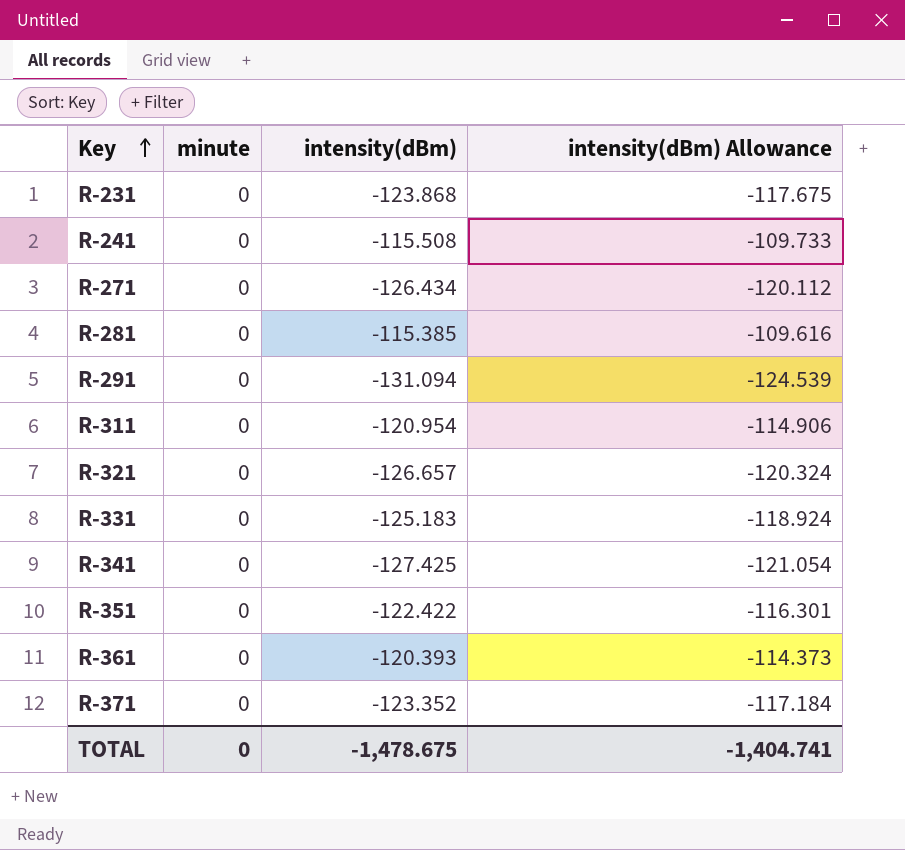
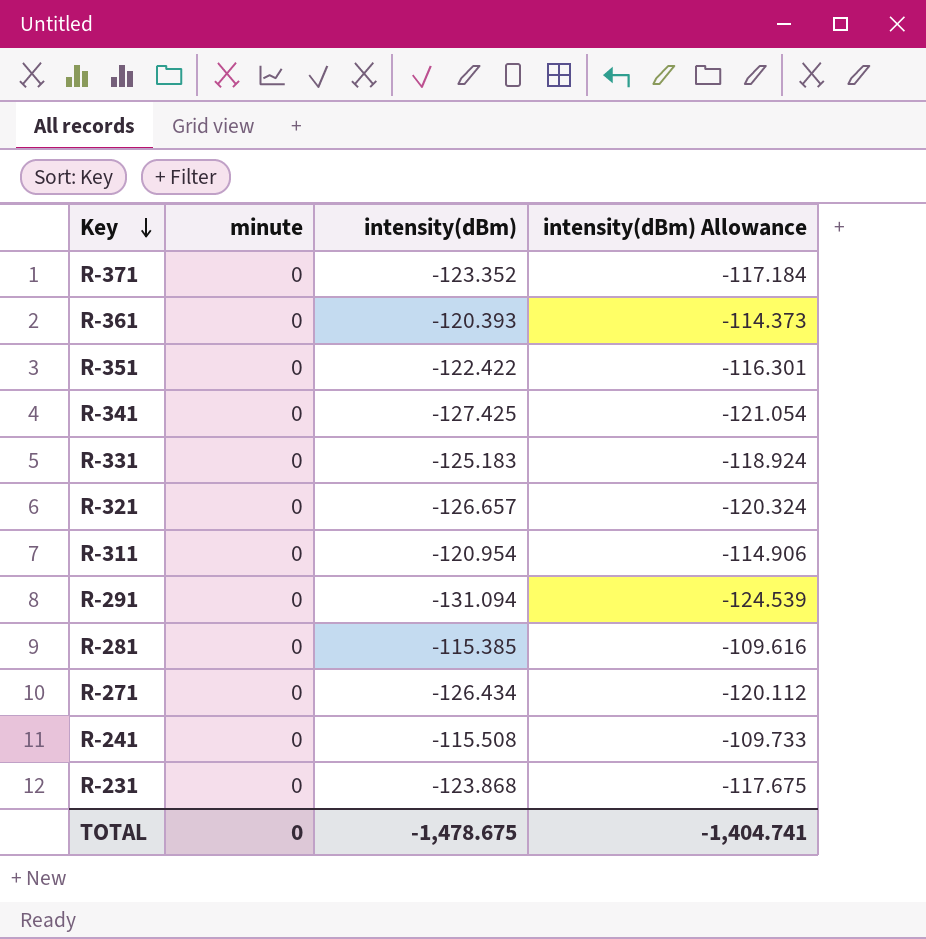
row order: Key ascending -> Key descending

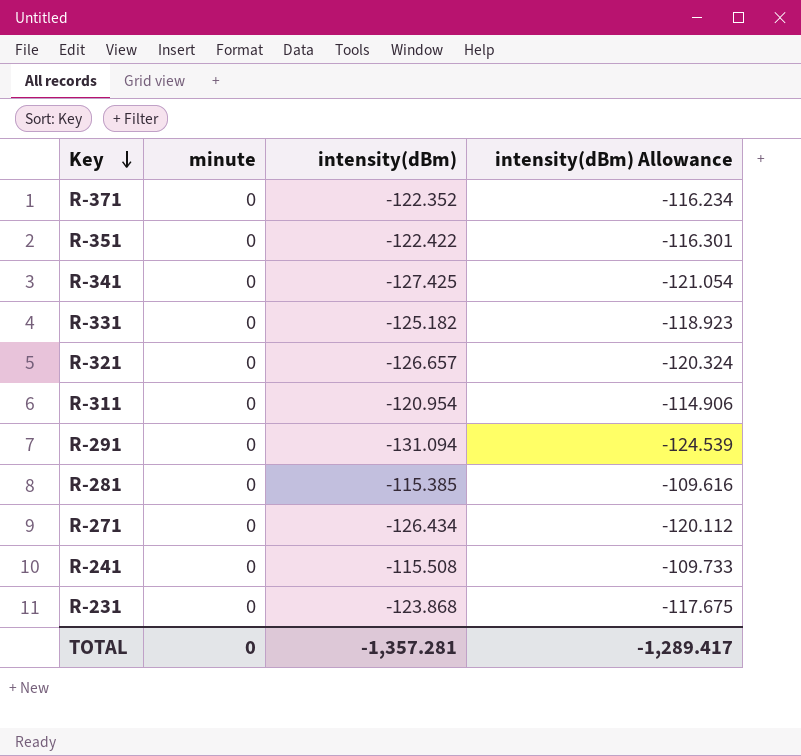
row R-361: 0 | -120.393 | -114.373 -> none
R-371 | intensity(dBm): -123.352 -> -122.352
R-371 | intensity(dBm) Allowance: -117.184 -> -116.234
R-331 | intensity(dBm): -125.183 -> -125.182
R-331 | intensity(dBm) Allowance: -118.924 -> -118.923
TOTAL | intensity(dBm): -1,478.675 -> -1,357.281
TOTAL | intensity(dBm) Allowance: -1,404.741 -> -1,289.417

